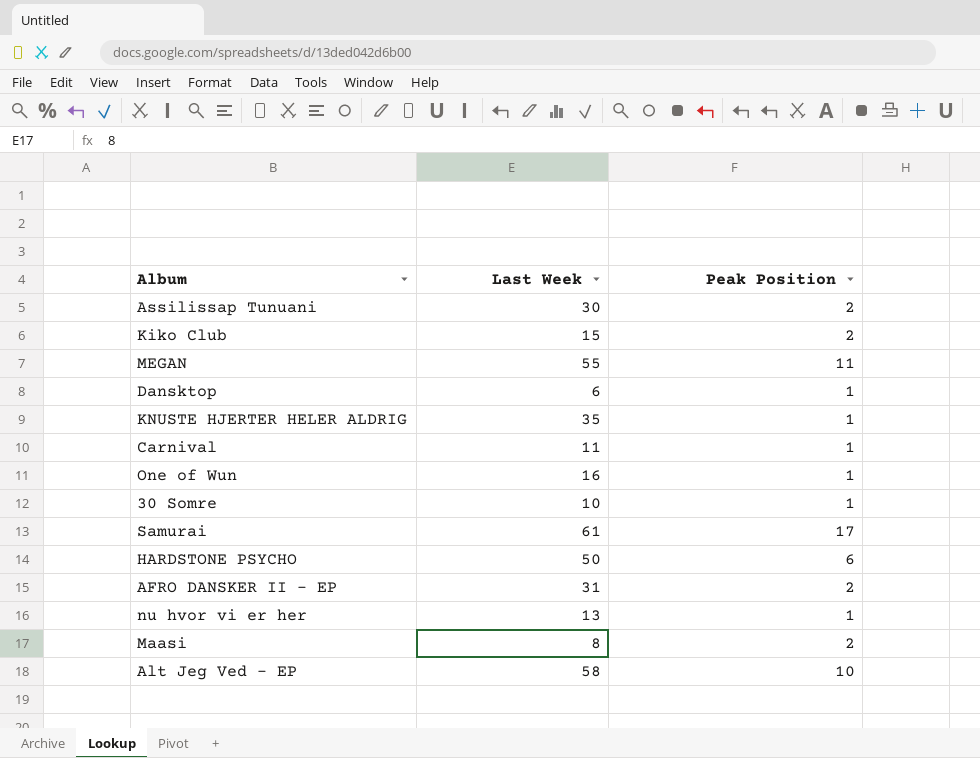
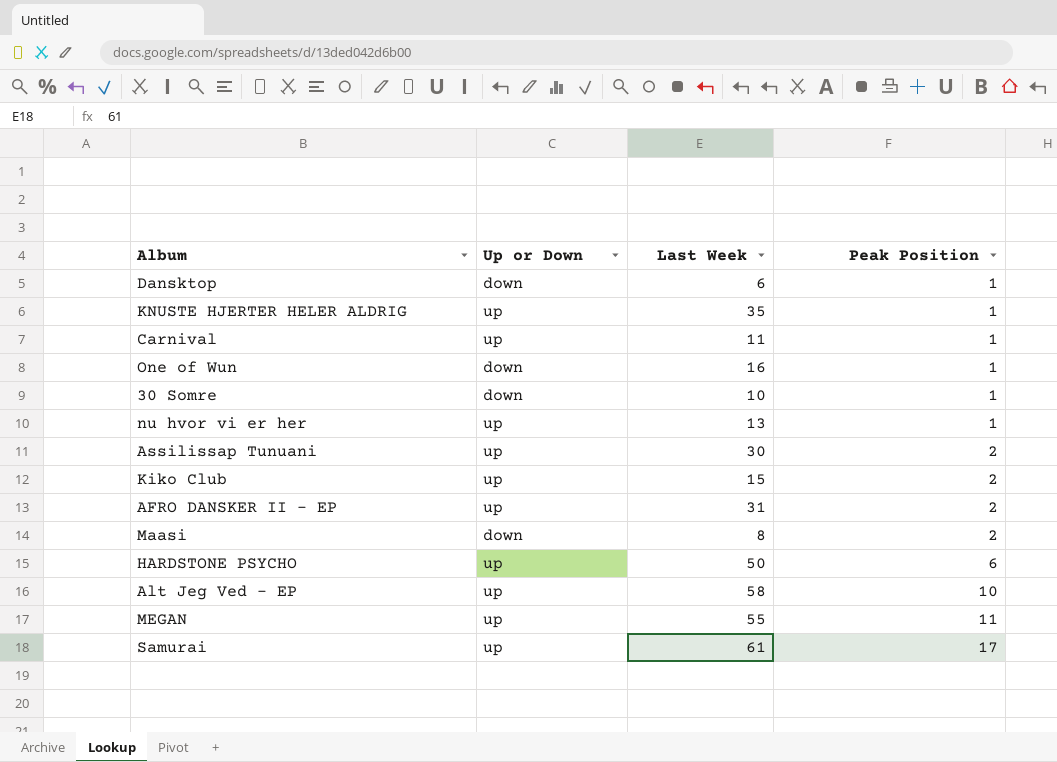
row order: none -> Peak Position ascending
column Up or Down | position: none -> 2

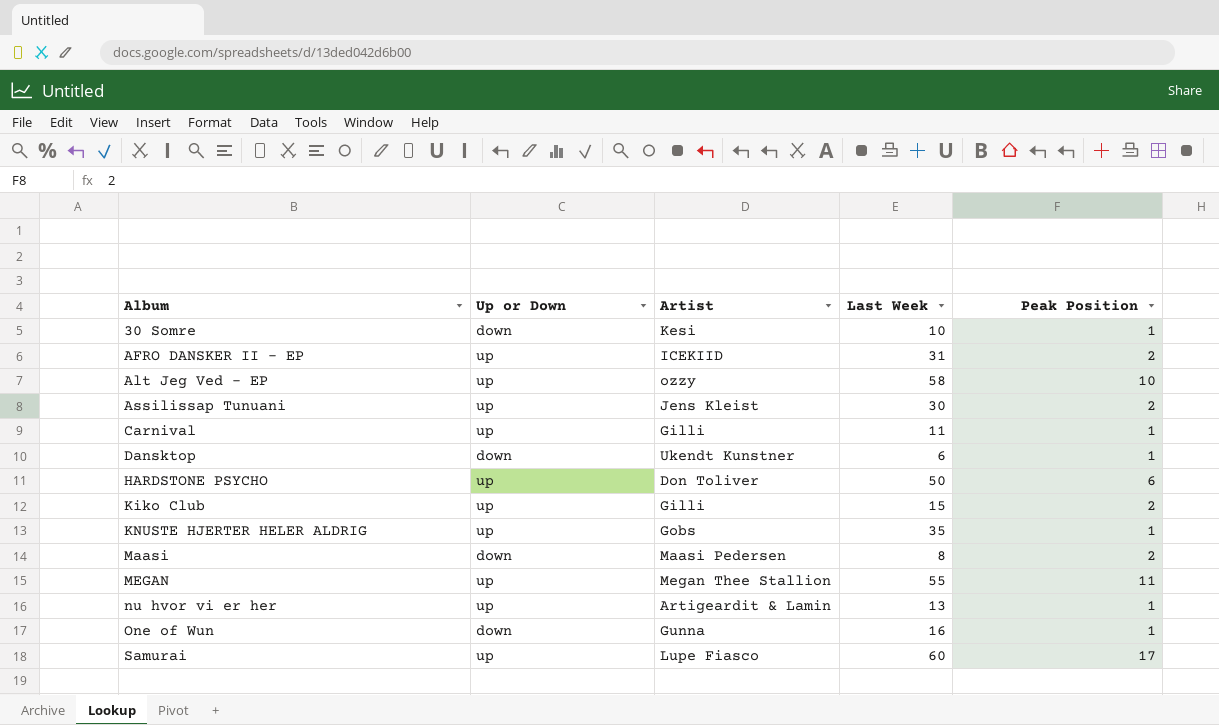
row order: Peak Position ascending -> Album ascending
column Artist | position: none -> 3
Samurai | Last Week: 61 -> 60

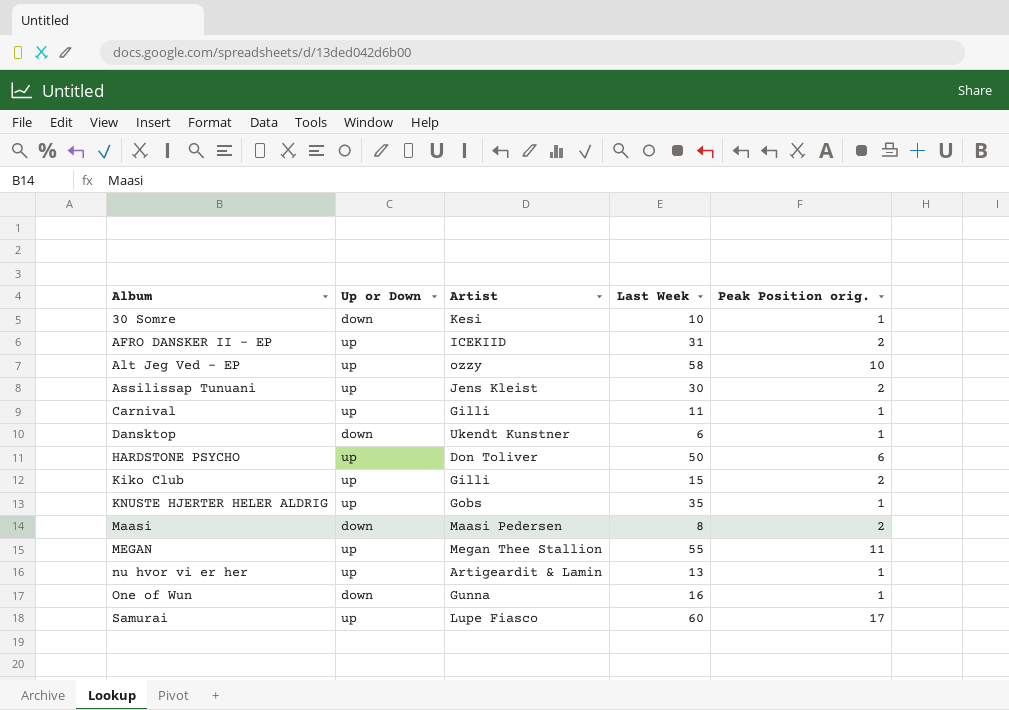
column name: Peak Position -> Peak Position orig.

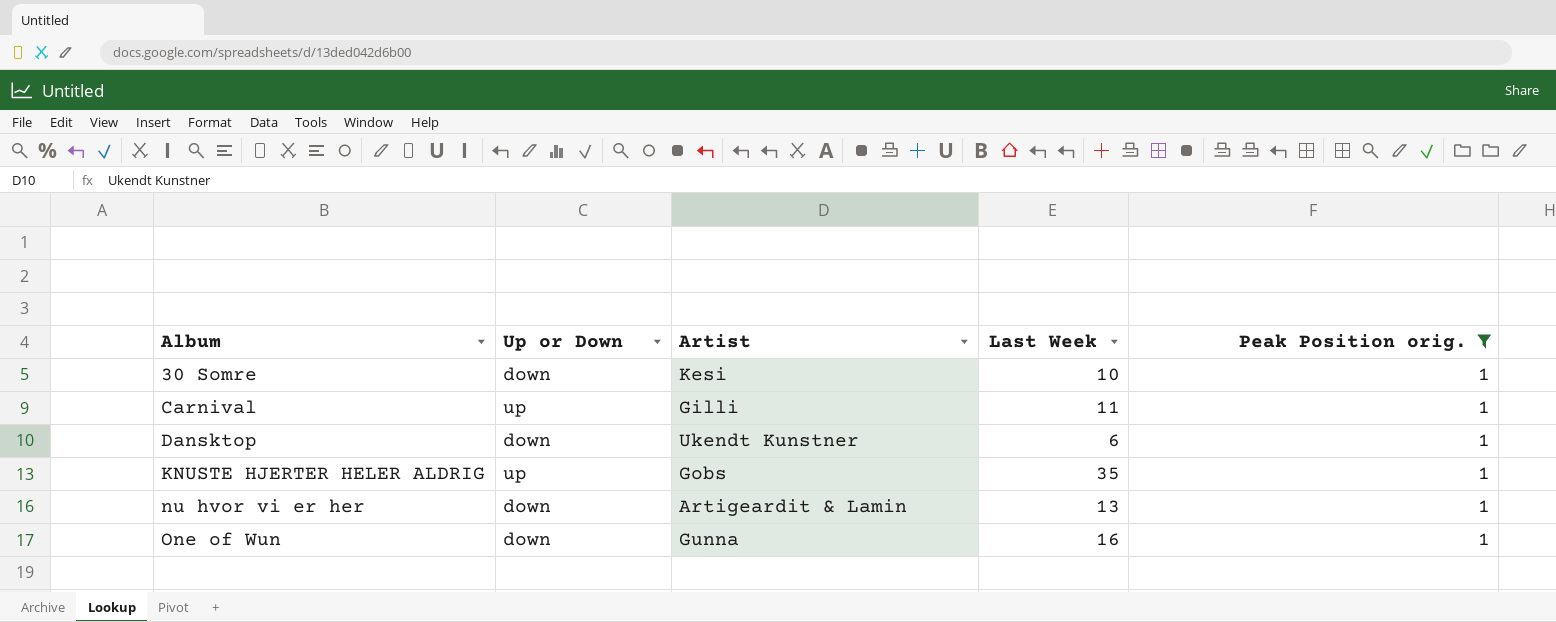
filter: none -> Peak Position orig. = 1
nu hvor vi er her | Up or Down: up -> down

